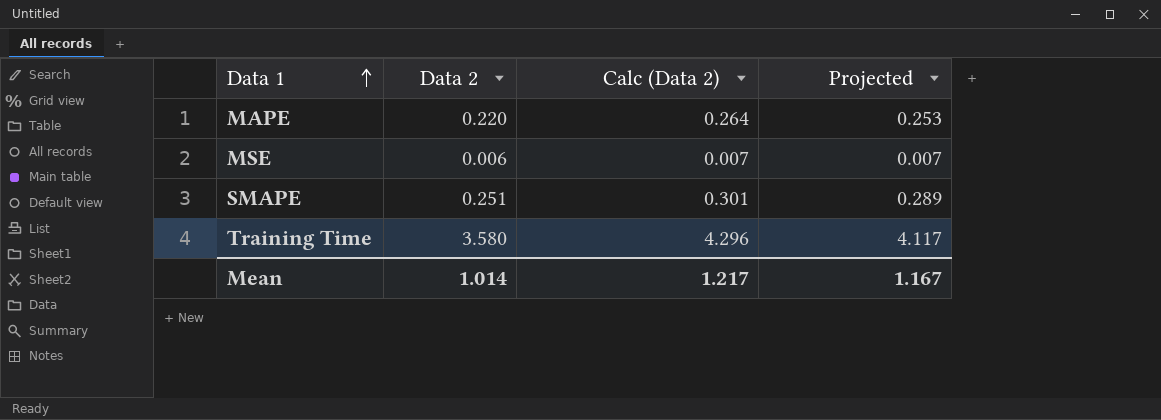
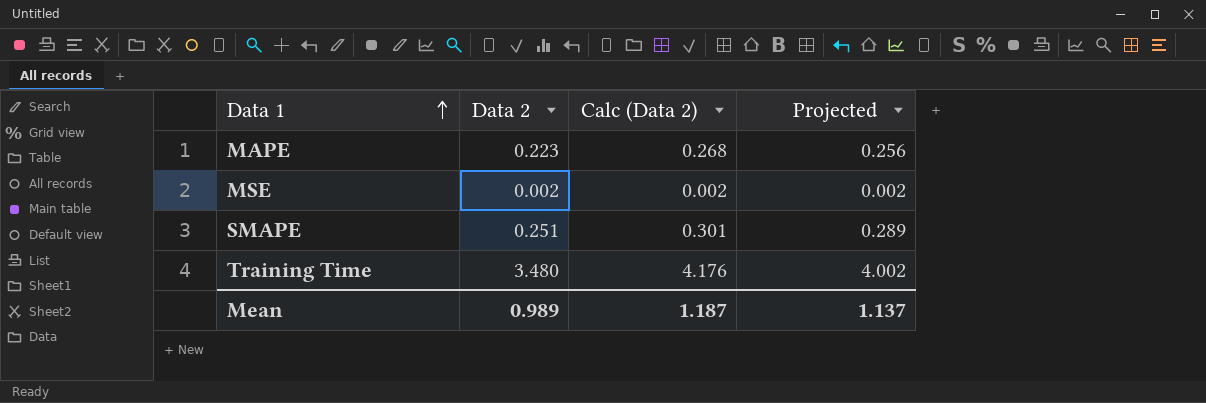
MAPE | Data 2: 0.220 -> 0.223
MAPE | Calc (Data 2): 0.264 -> 0.268
MAPE | Projected: 0.253 -> 0.256
MSE | Data 2: 0.006 -> 0.002
MSE | Calc (Data 2): 0.007 -> 0.002
MSE | Projected: 0.007 -> 0.002
Training Time | Data 2: 3.580 -> 3.480
Training Time | Calc (Data 2): 4.296 -> 4.176
Training Time | Projected: 4.117 -> 4.002
Mean | Data 2: 1.014 -> 0.989
Mean | Calc (Data 2): 1.217 -> 1.187
Mean | Projected: 1.167 -> 1.137

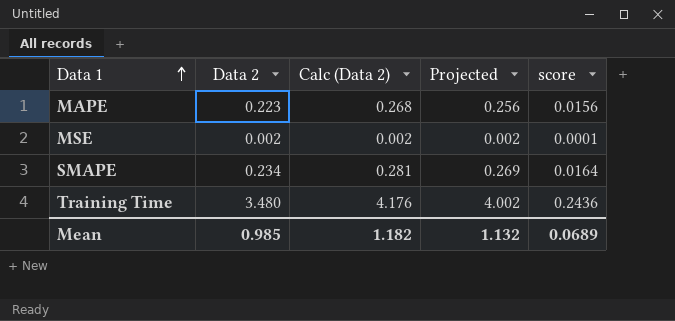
column score | formula: none -> [Data 2] * 0.07
SMAPE | Data 2: 0.251 -> 0.234
SMAPE | Calc (Data 2): 0.301 -> 0.281
SMAPE | Projected: 0.289 -> 0.269
Mean | Data 2: 0.989 -> 0.985
Mean | Calc (Data 2): 1.187 -> 1.182
Mean | Projected: 1.137 -> 1.132

